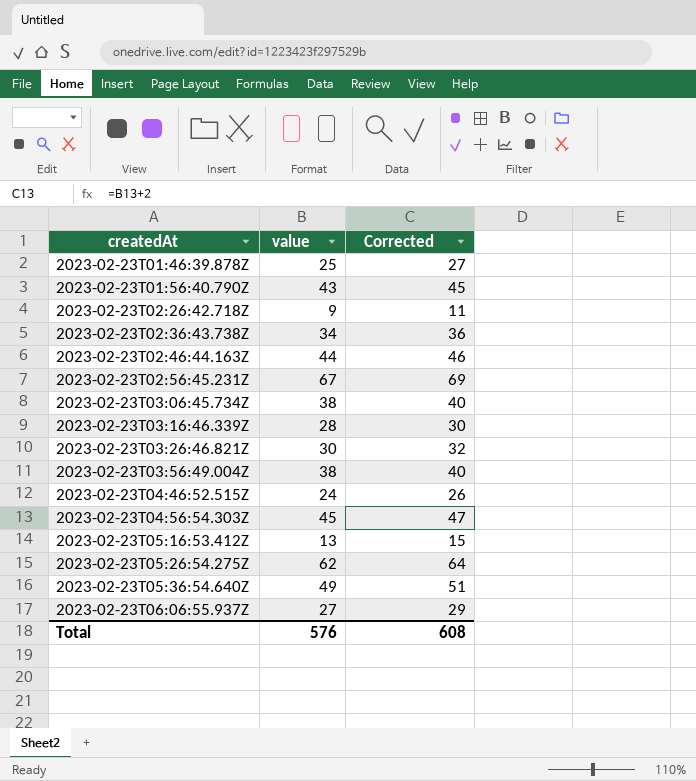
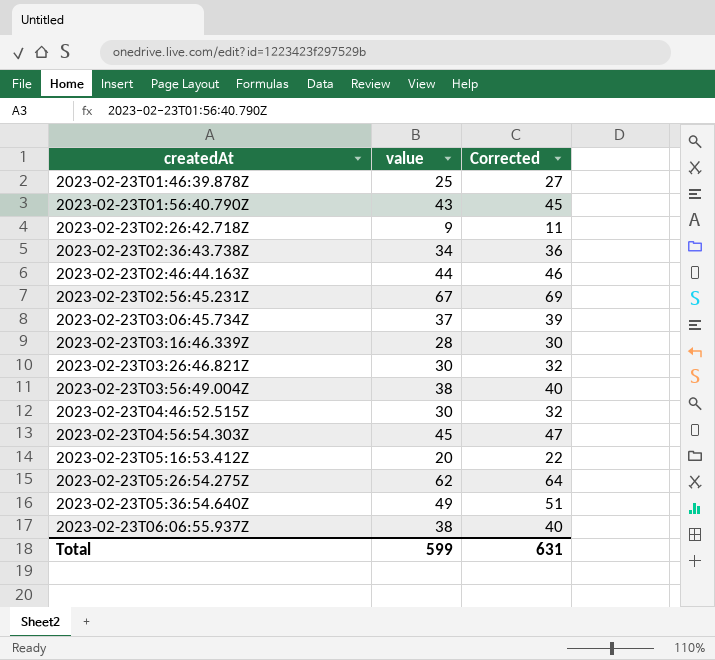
2023-02-23T03:06:45.734Z | value: 38 -> 37
2023-02-23T03:06:45.734Z | Corrected: 40 -> 39
2023-02-23T04:46:52.515Z | value: 24 -> 30
2023-02-23T04:46:52.515Z | Corrected: 26 -> 32
2023-02-23T05:16:53.412Z | value: 13 -> 20
2023-02-23T05:16:53.412Z | Corrected: 15 -> 22
2023-02-23T06:06:55.937Z | value: 27 -> 38
2023-02-23T06:06:55.937Z | Corrected: 29 -> 40
Total | value: 576 -> 599
Total | Corrected: 608 -> 631

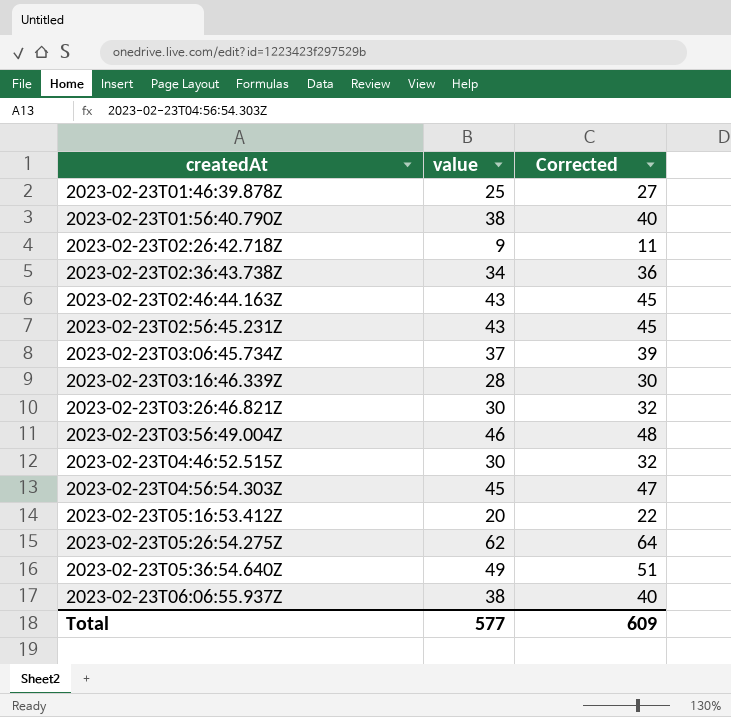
2023-02-23T01:56:40.790Z | value: 43 -> 38
2023-02-23T01:56:40.790Z | Corrected: 45 -> 40
2023-02-23T02:46:44.163Z | value: 44 -> 43
2023-02-23T02:46:44.163Z | Corrected: 46 -> 45
2023-02-23T02:56:45.231Z | value: 67 -> 43
2023-02-23T02:56:45.231Z | Corrected: 69 -> 45
2023-02-23T03:56:49.004Z | value: 38 -> 46
2023-02-23T03:56:49.004Z | Corrected: 40 -> 48
Total | value: 599 -> 577
Total | Corrected: 631 -> 609

